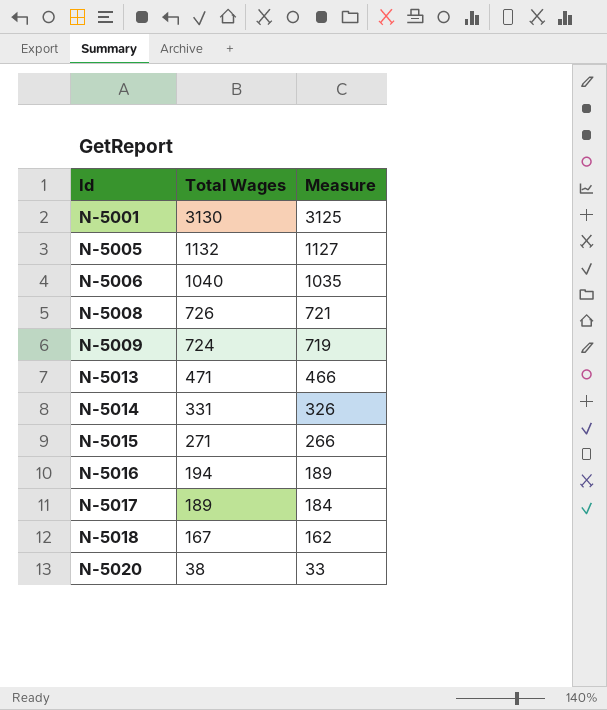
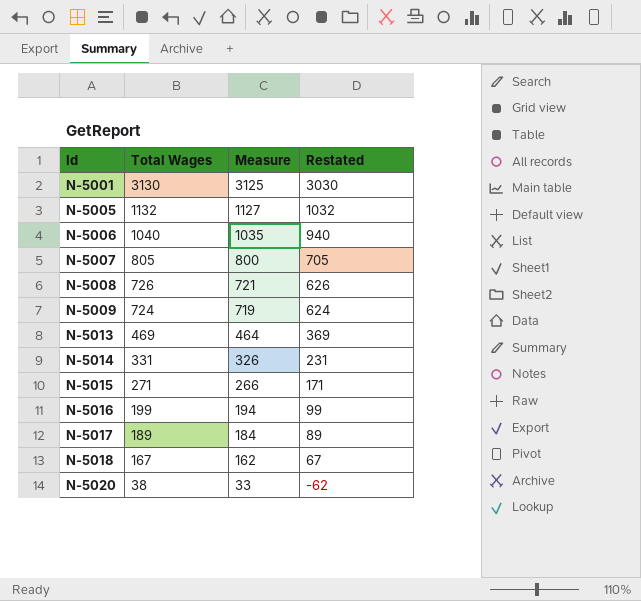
column Restated | formula: none -> [Total Wages] - 100
row N-5007: none -> 805 | 800 | 705
N-5013 | Total Wages: 471 -> 469
N-5013 | Measure: 466 -> 464
N-5016 | Total Wages: 194 -> 199
N-5016 | Measure: 189 -> 194

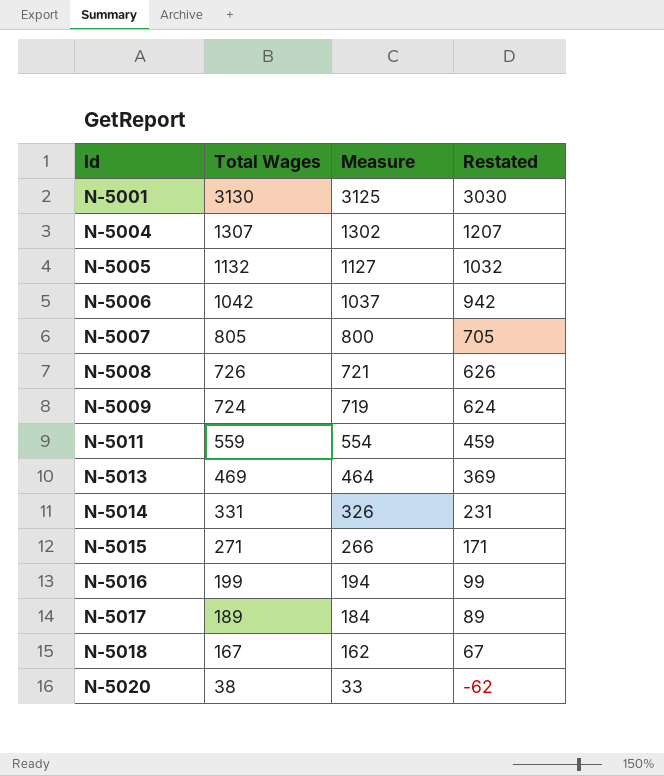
row N-5004: none -> 1307 | 1302 | 1207
N-5006 | Total Wages: 1040 -> 1042
N-5006 | Measure: 1035 -> 1037
N-5006 | Restated: 940 -> 942
row N-5011: none -> 559 | 554 | 459

